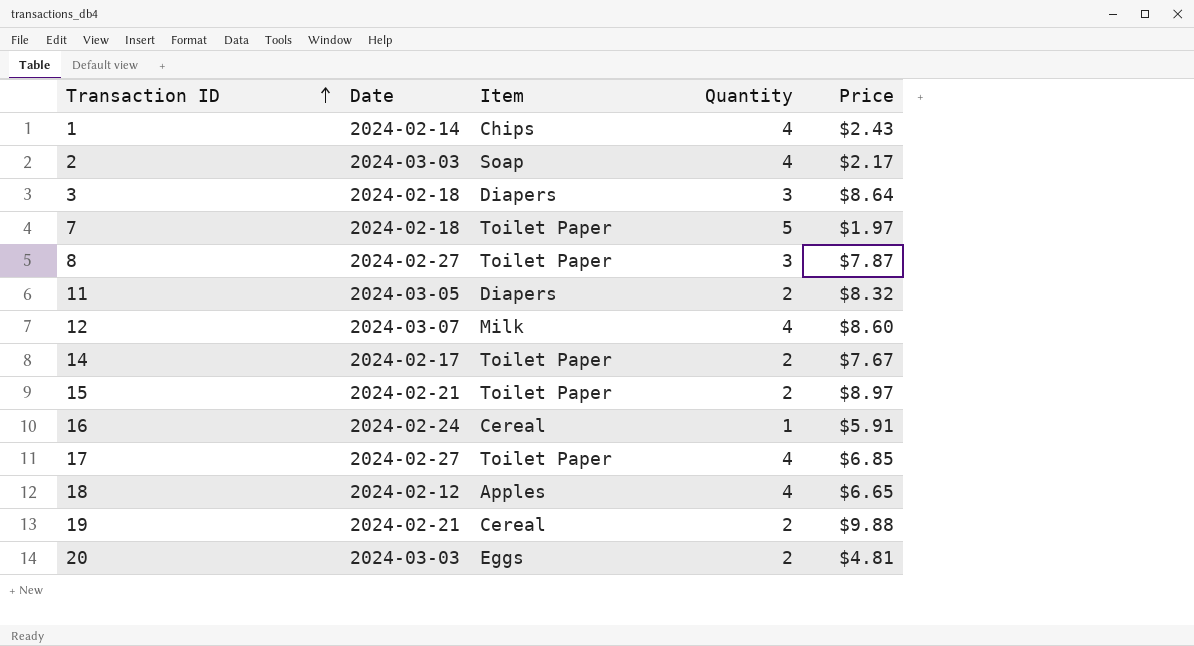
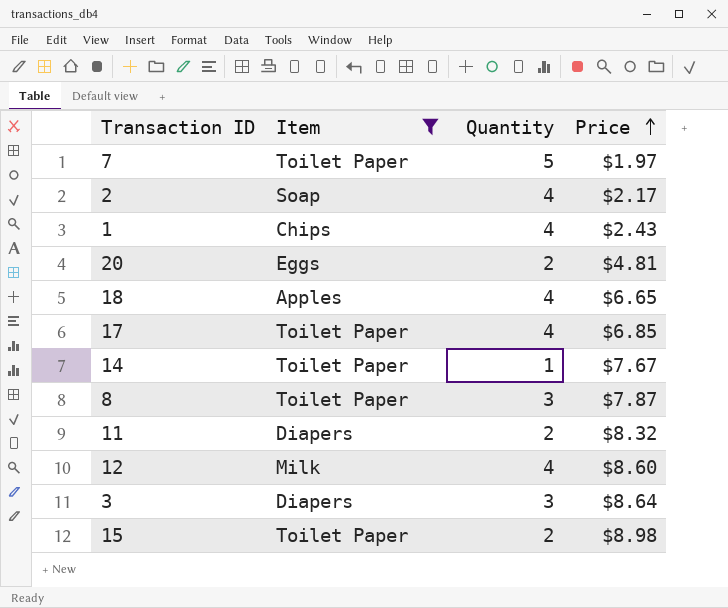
filter: none -> Item != Cereal
row order: Transaction ID ascending -> Price ascending
column Date | position: 2 -> none
14 | Quantity: 2 -> 1
15 | Price: $8.97 -> $8.98

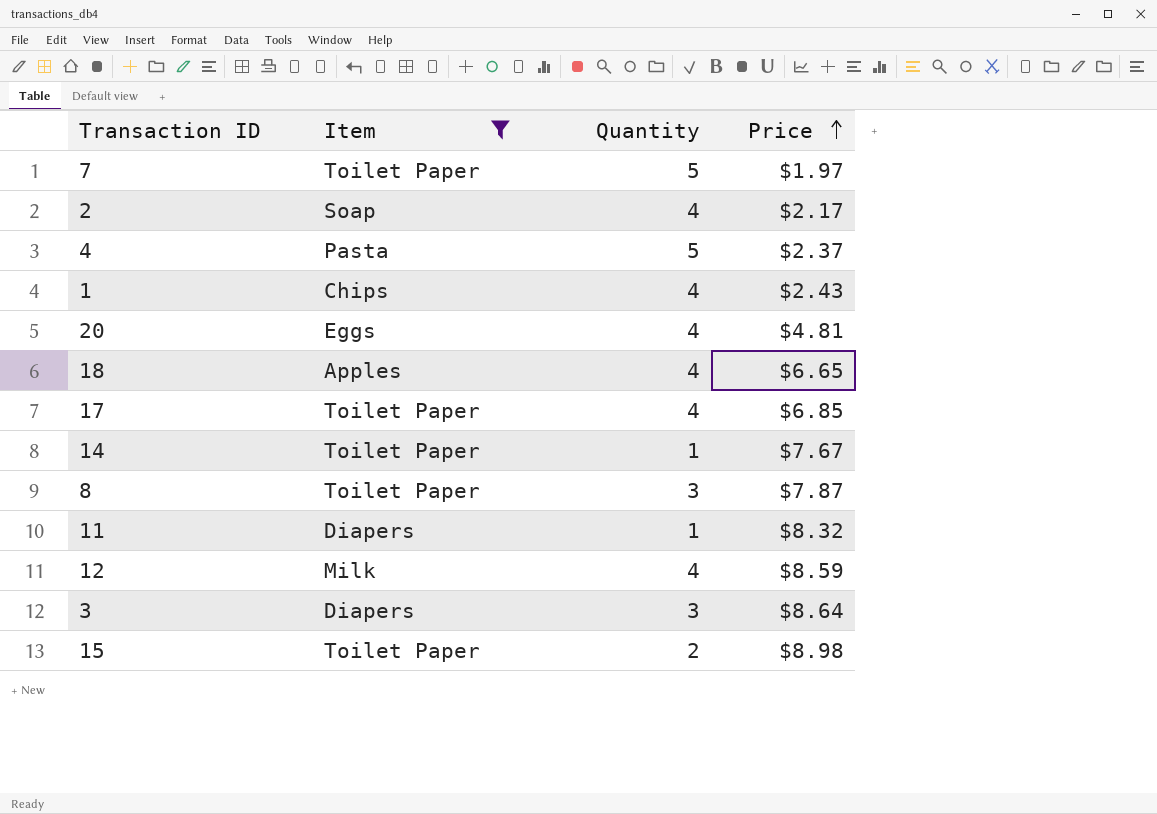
row 4: none -> Pasta | 5 | $2.37
20 | Quantity: 2 -> 4
11 | Quantity: 2 -> 1
12 | Price: $8.60 -> $8.59

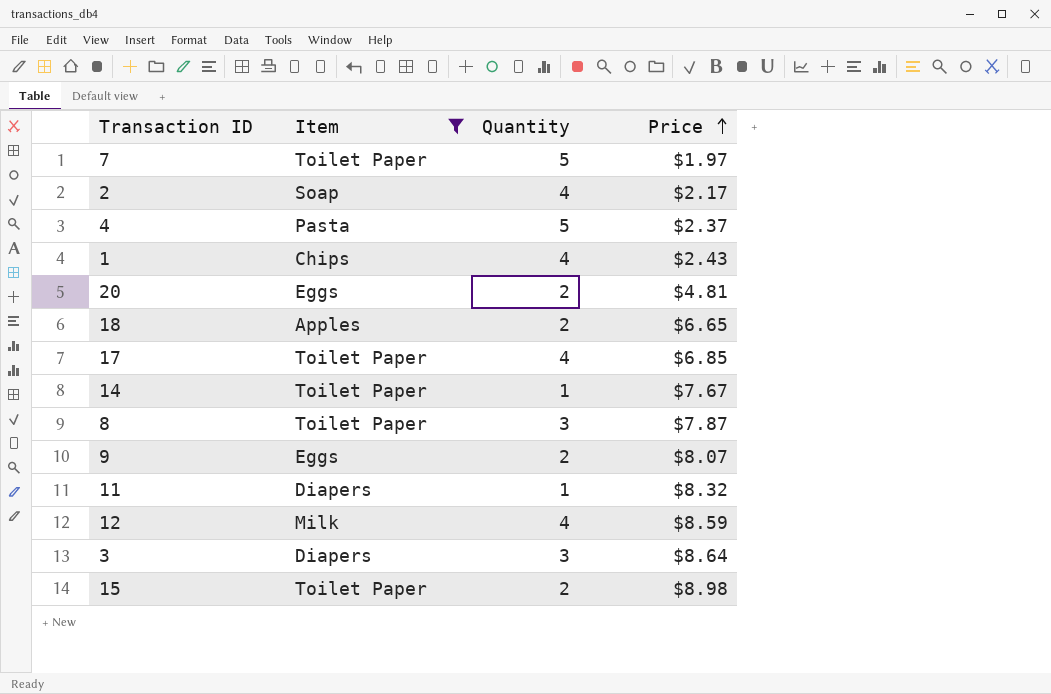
20 | Quantity: 4 -> 2
18 | Quantity: 4 -> 2
row 9: none -> Eggs | 2 | $8.07

